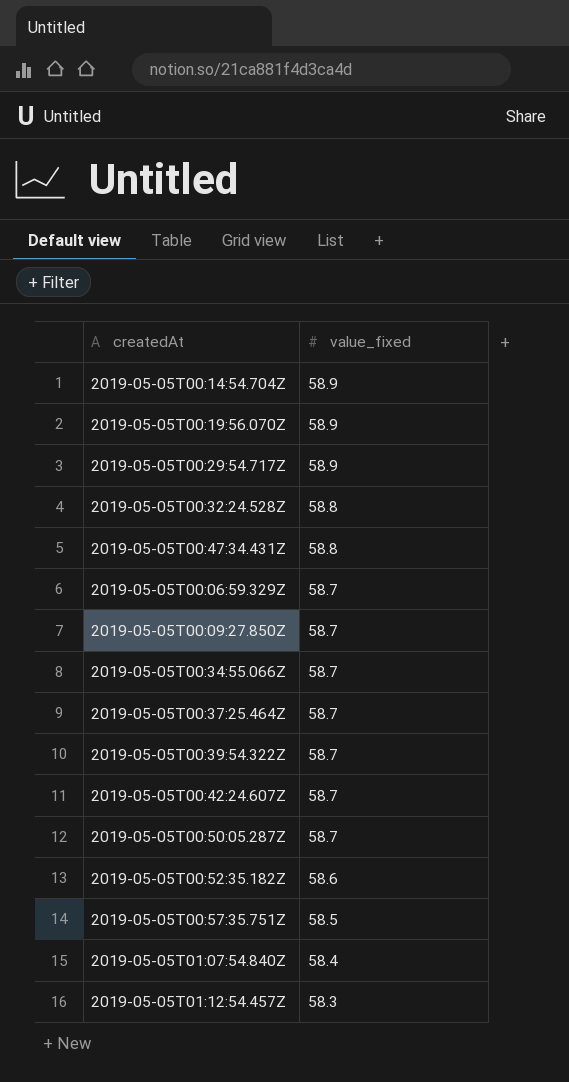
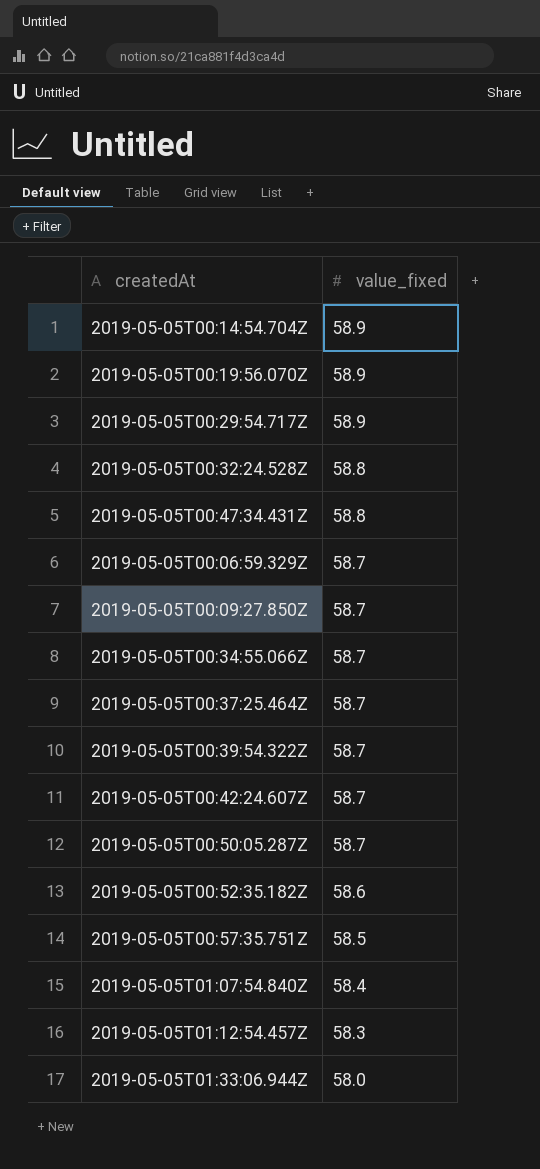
row 2019-05-05T01:33:06.944Z: none -> 58.0

